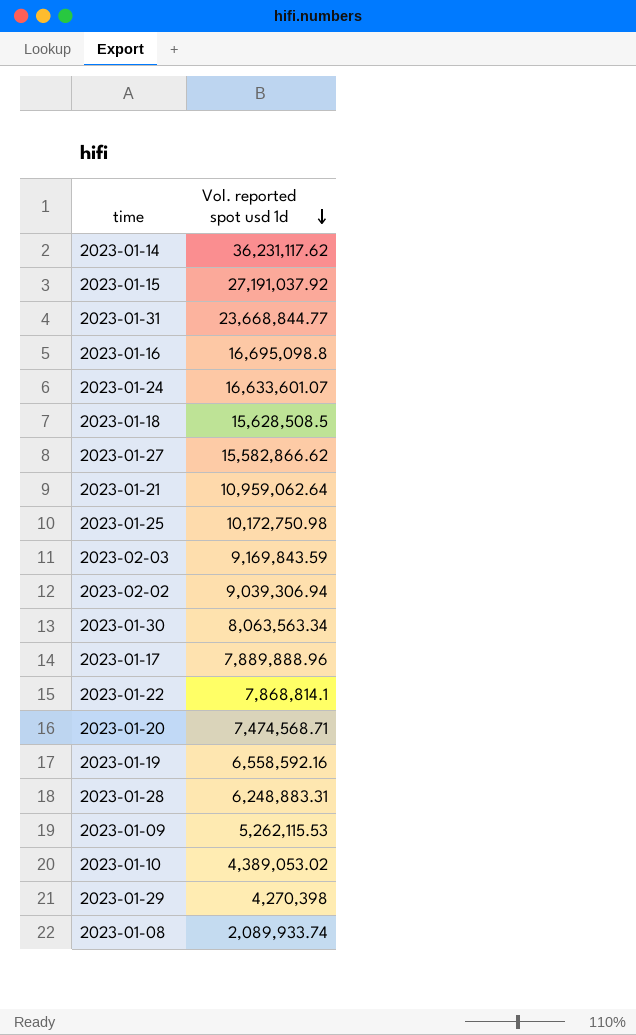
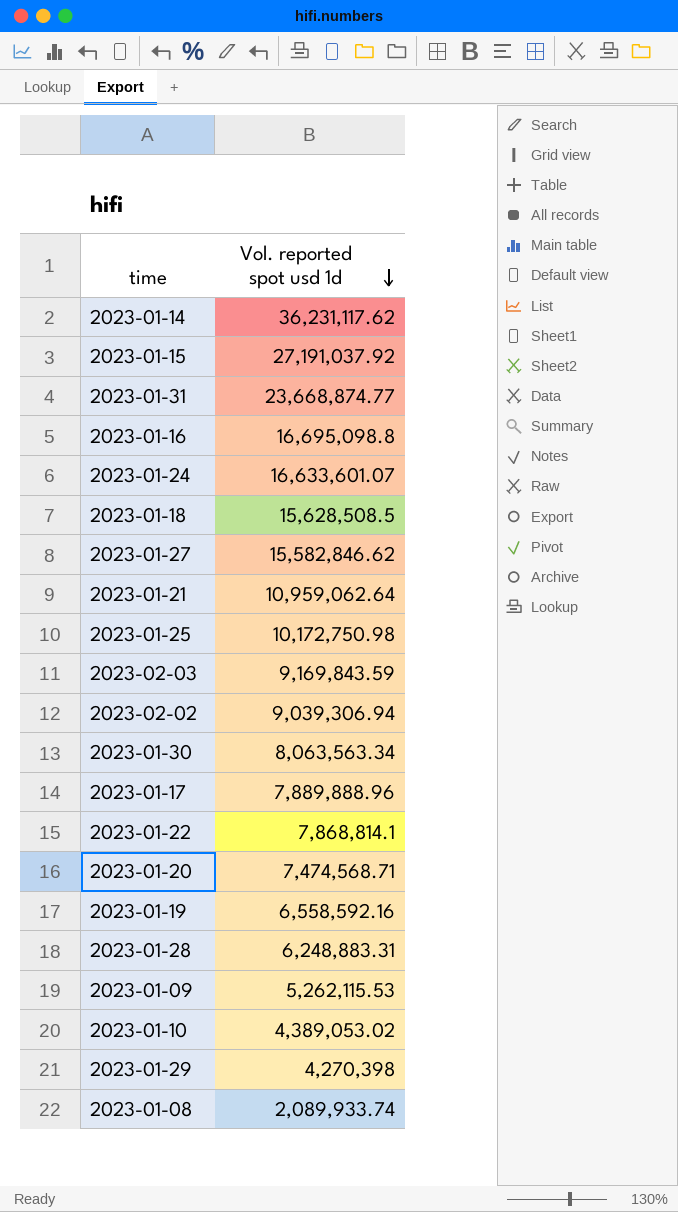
2023-01-31 | Vol. reported spot usd 1d: 23,668,844.77 -> 23,668,874.77
2023-01-27 | Vol. reported spot usd 1d: 15,582,866.62 -> 15,582,846.62

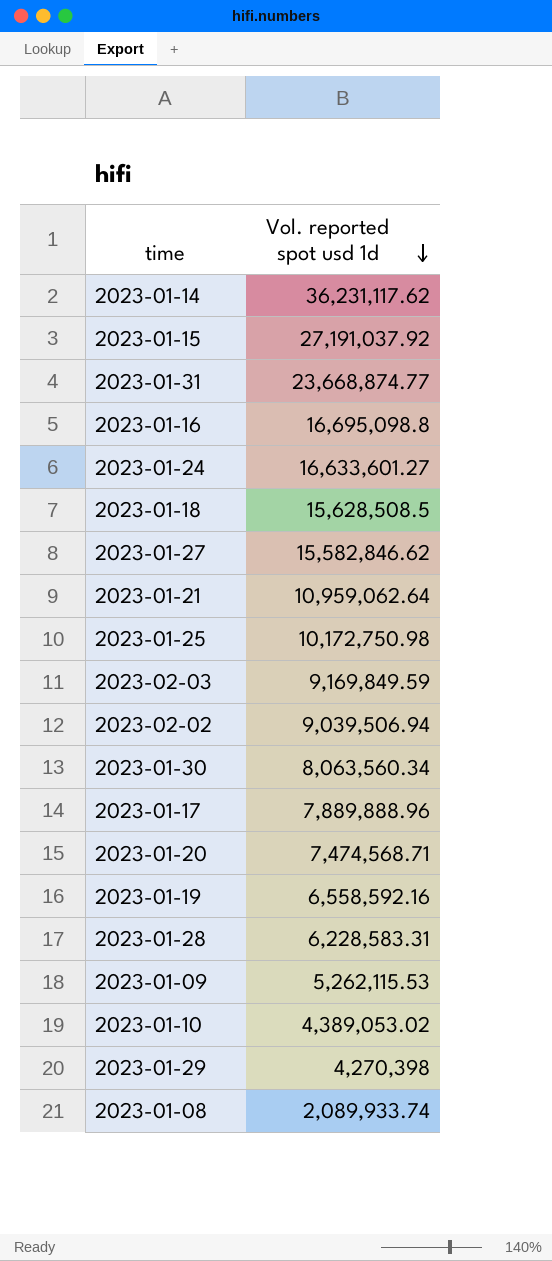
row 2023-01-22: 7,868,814.1 -> none
2023-01-24 | Vol. reported spot usd 1d: 16,633,601.07 -> 16,633,601.27
2023-02-03 | Vol. reported spot usd 1d: 9,169,843.59 -> 9,169,849.59
2023-02-02 | Vol. reported spot usd 1d: 9,039,306.94 -> 9,039,506.94
2023-01-30 | Vol. reported spot usd 1d: 8,063,563.34 -> 8,063,560.34
2023-01-28 | Vol. reported spot usd 1d: 6,248,883.31 -> 6,228,583.31

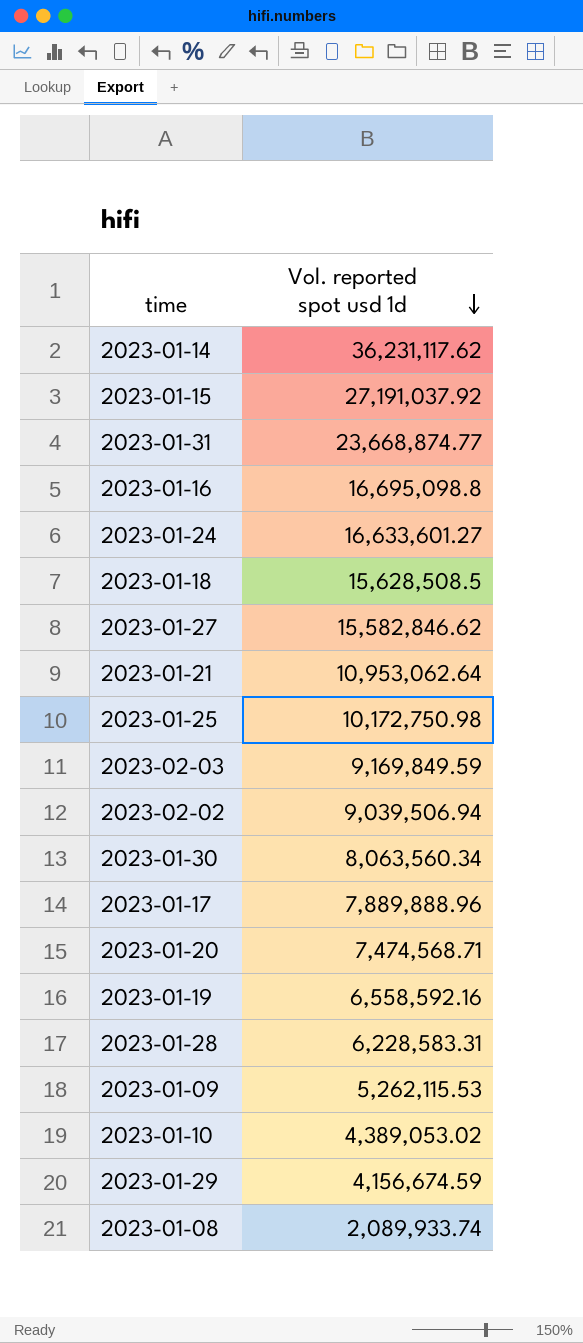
2023-01-21 | Vol. reported spot usd 1d: 10,959,062.64 -> 10,953,062.64
2023-01-29 | Vol. reported spot usd 1d: 4,270,398 -> 4,156,674.59

